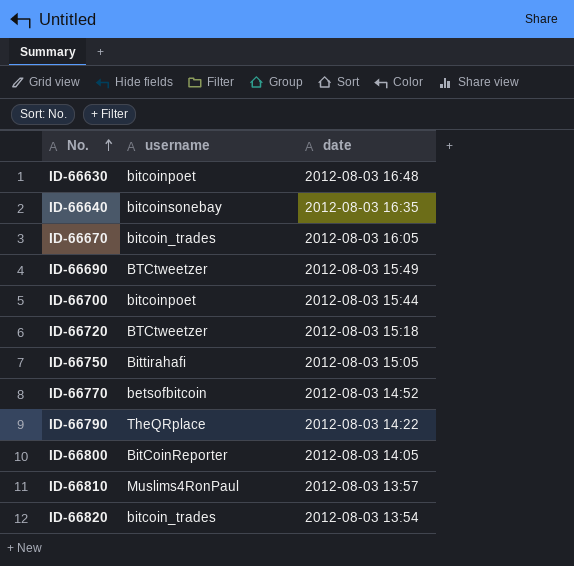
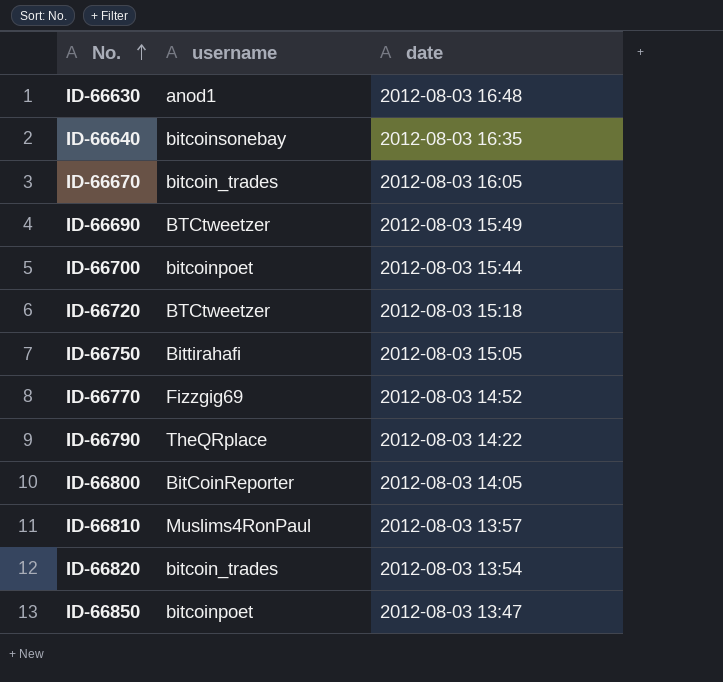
ID-66630 | username: bitcoinpoet -> anod1
ID-66770 | username: betsofbitcoin -> Fizzgig69
row ID-66850: none -> bitcoinpoet | 2012-08-03 13:47

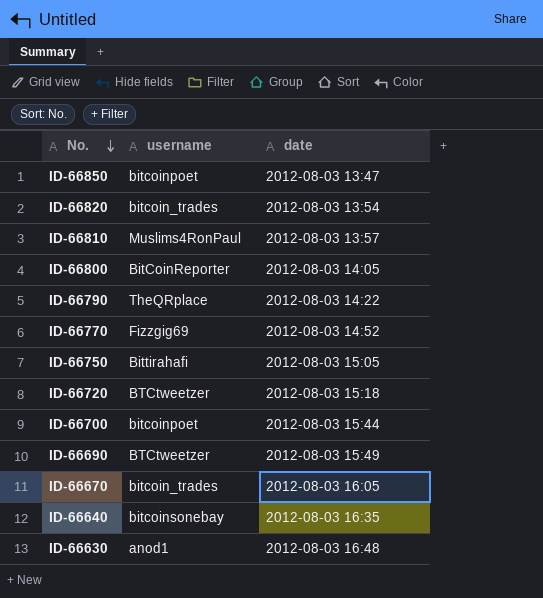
row order: No. ascending -> No. descending

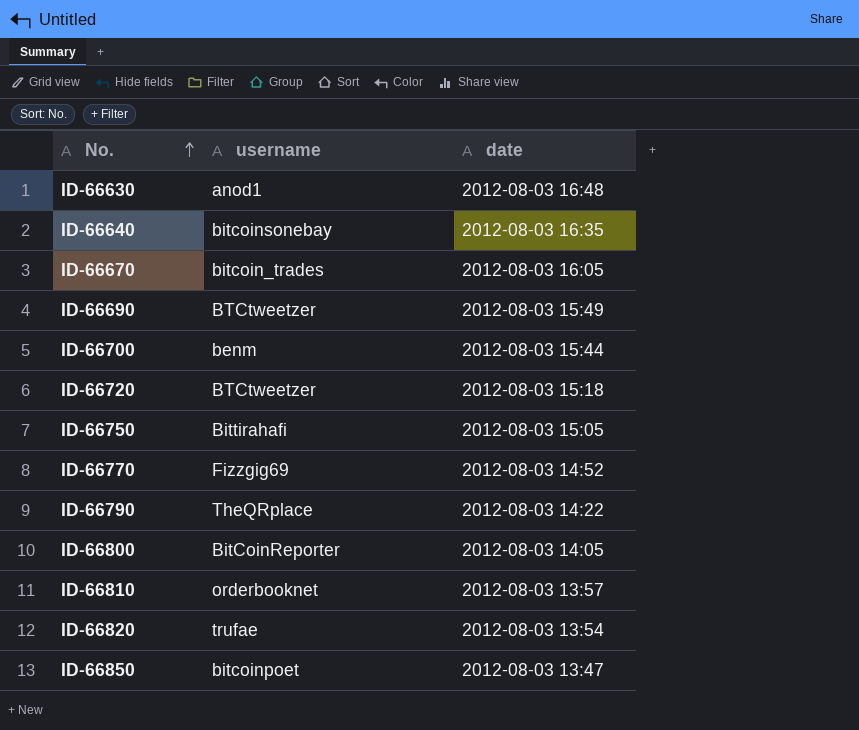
row order: No. descending -> No. ascending
ID-66700 | username: bitcoinpoet -> benm
ID-66810 | username: Muslims4RonPaul -> orderbooknet
ID-66820 | username: bitcoin_trades -> trufae

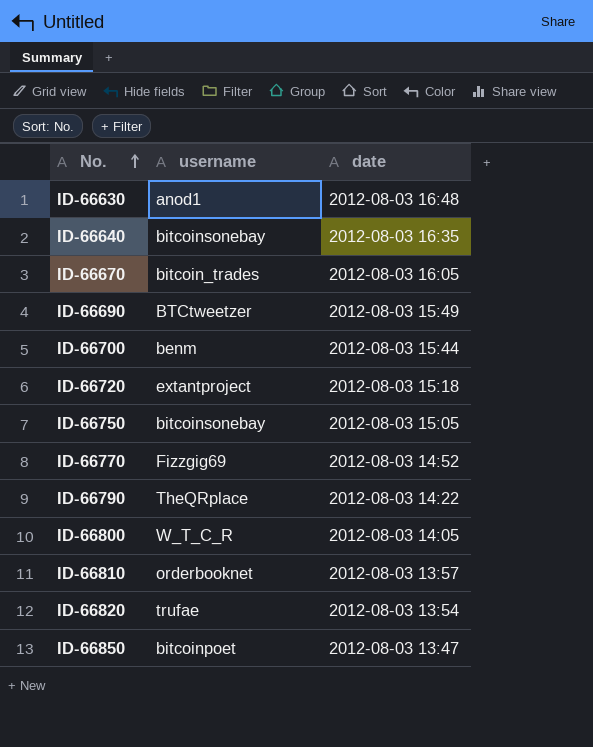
ID-66720 | username: BTCtweetzer -> extantproject
ID-66750 | username: Bittirahafi -> bitcoinsonebay
ID-66800 | username: BitCoinReporter -> W_T_C_R

